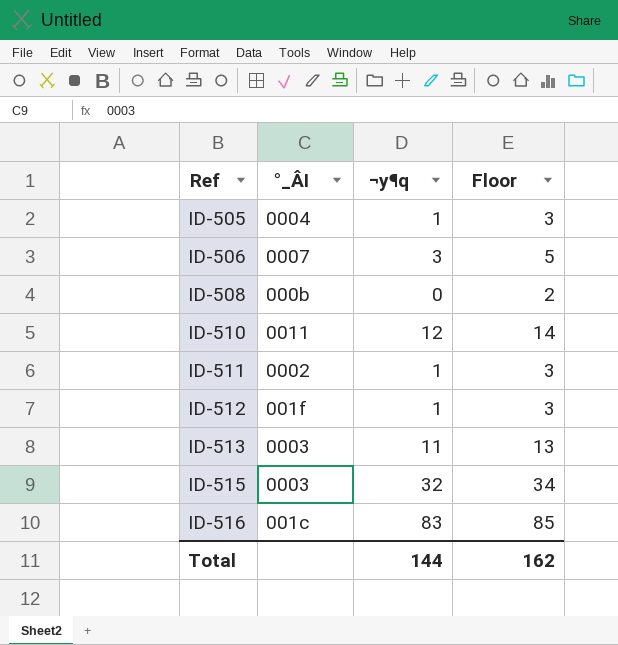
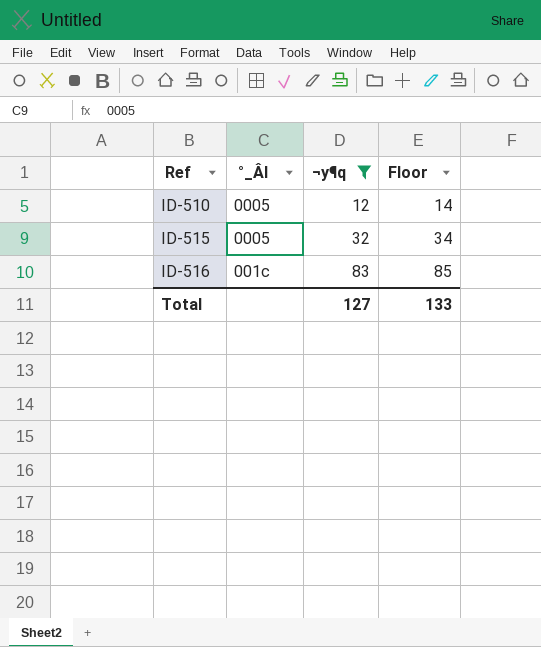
filter: none -> ¬y¶q >= 12
ID-510 | °_ÂI: 0011 -> 0005
ID-515 | °_ÂI: 0003 -> 0005
Total | ¬y¶q: 144 -> 127
Total | Floor: 162 -> 133

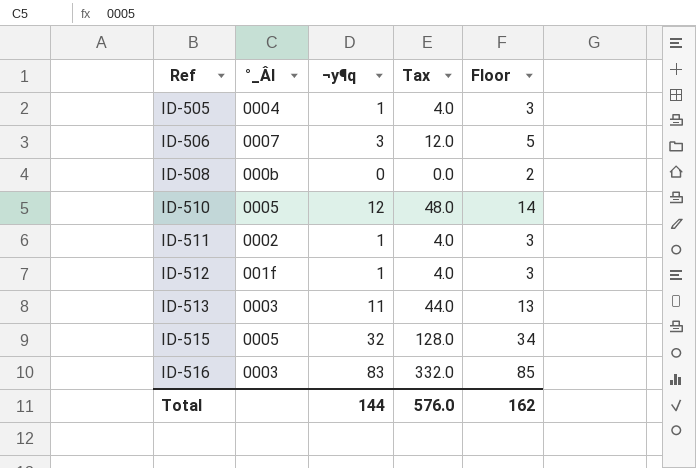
filter: ¬y¶q >= 12 -> none
column Tax | formula: none -> [¬y¶q] * 4
ID-516 | °_ÂI: 001c -> 0003
Total | ¬y¶q: 127 -> 144
Total | Floor: 133 -> 162

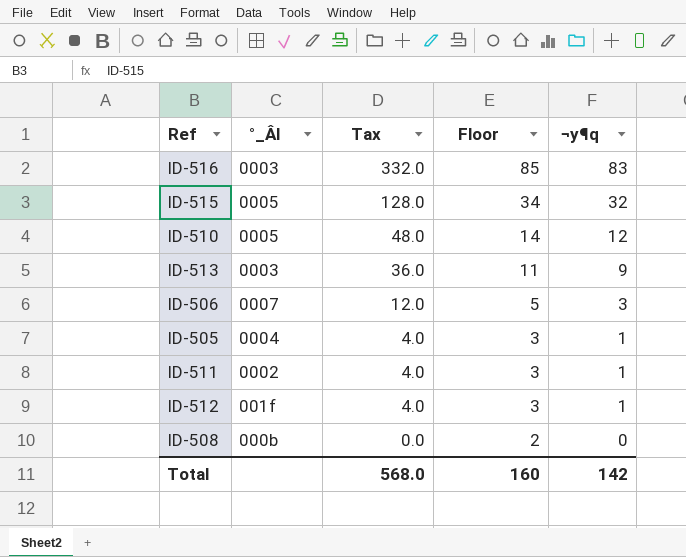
row order: Ref ascending -> Tax descending
column ¬y¶q | position: 3 -> 5
ID-513 | Tax: 44.0 -> 36.0
ID-513 | Floor: 13 -> 11
ID-513 | ¬y¶q: 11 -> 9
Total | Tax: 576.0 -> 568.0
Total | Floor: 162 -> 160
Total | ¬y¶q: 144 -> 142

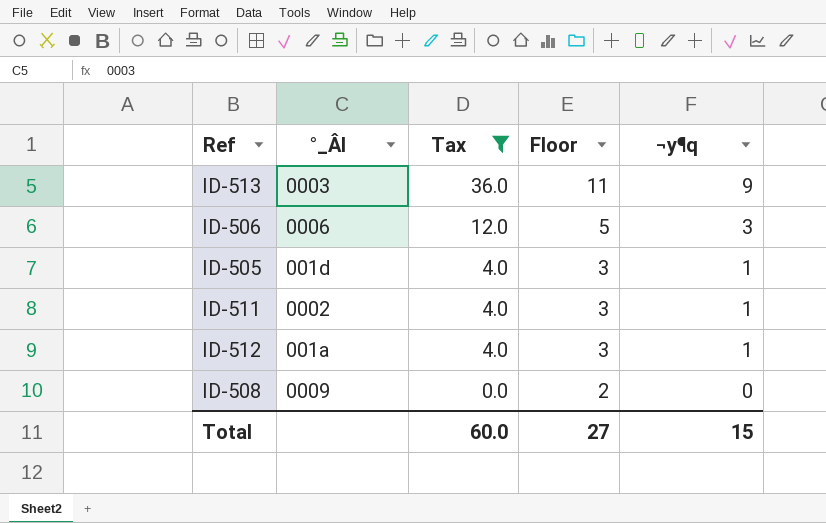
filter: none -> Tax <= 36.0
ID-506 | °_ÂI: 0007 -> 0006
ID-505 | °_ÂI: 0004 -> 001d
ID-512 | °_ÂI: 001f -> 001a
ID-508 | °_ÂI: 000b -> 0009
Total | Tax: 568.0 -> 60.0
Total | Floor: 160 -> 27
Total | ¬y¶q: 142 -> 15

